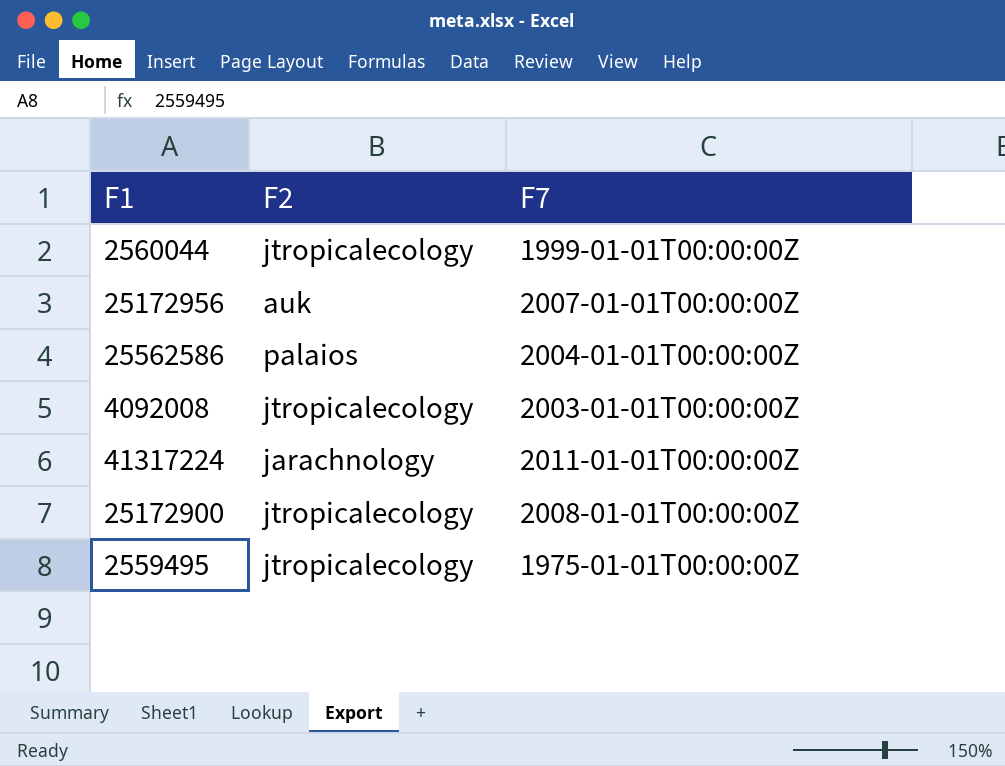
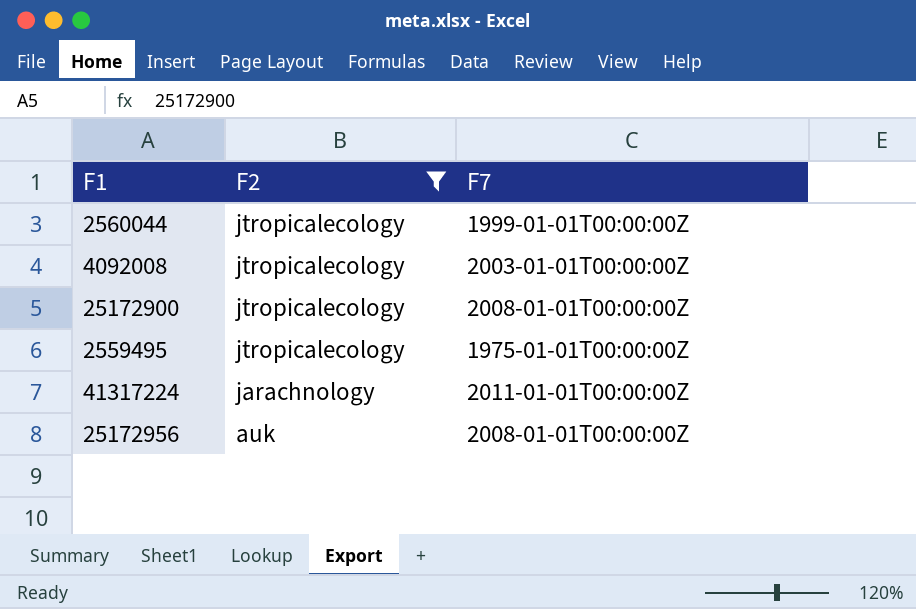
filter: none -> F2 != palaios
row order: none -> F2 descending
25172956 | F7: 2007-01-01T00:00:00Z -> 2008-01-01T00:00:00Z

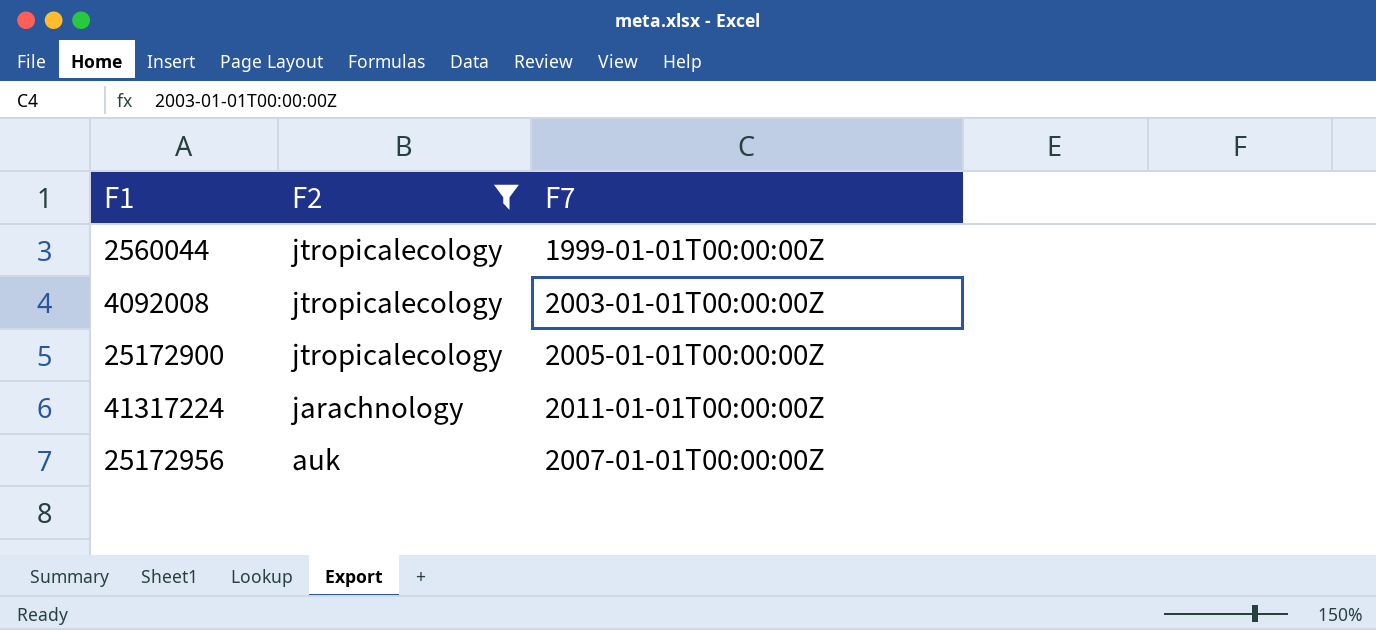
row 2559495: jtropicalecology | 1975-01-01T00:00:00Z -> none
25172900 | F7: 2008-01-01T00:00:00Z -> 2005-01-01T00:00:00Z
25172956 | F7: 2008-01-01T00:00:00Z -> 2007-01-01T00:00:00Z

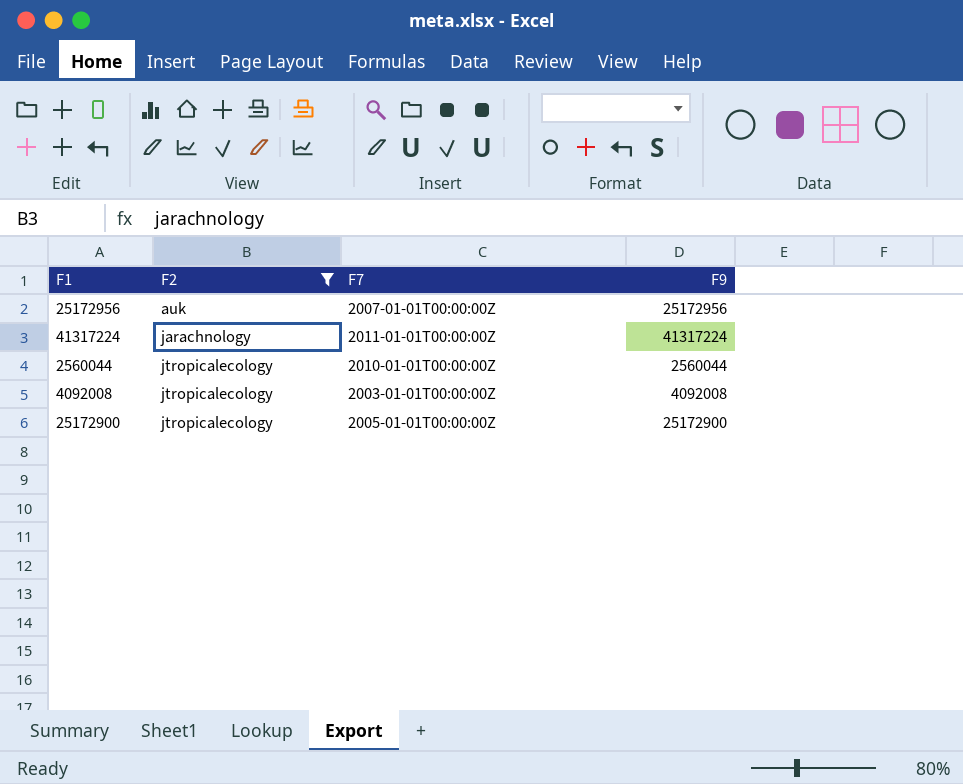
row order: F2 descending -> F2 ascending
column F9 | position: none -> 4
2560044 | F7: 1999-01-01T00:00:00Z -> 2010-01-01T00:00:00Z

